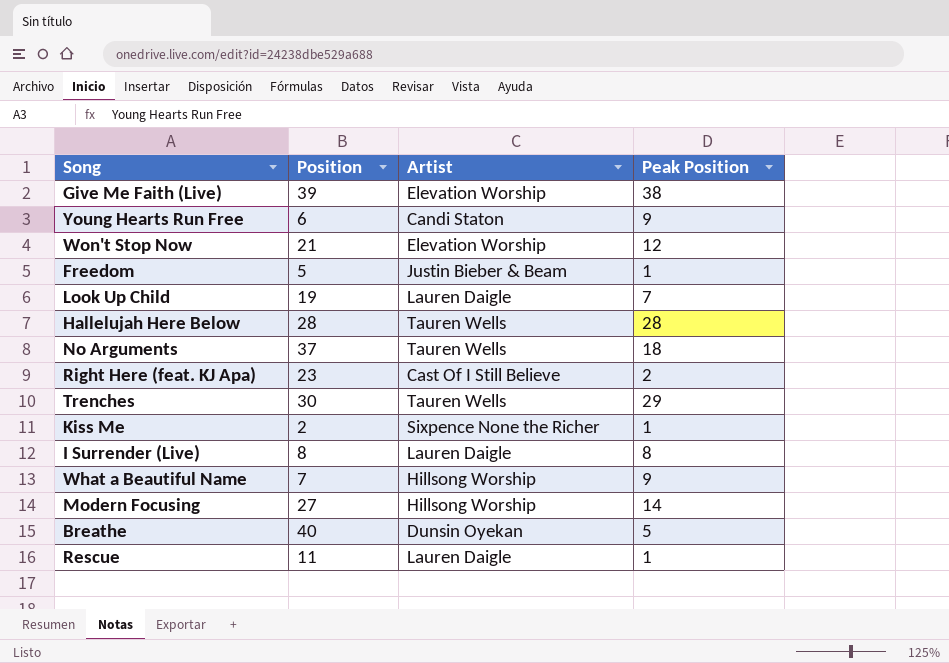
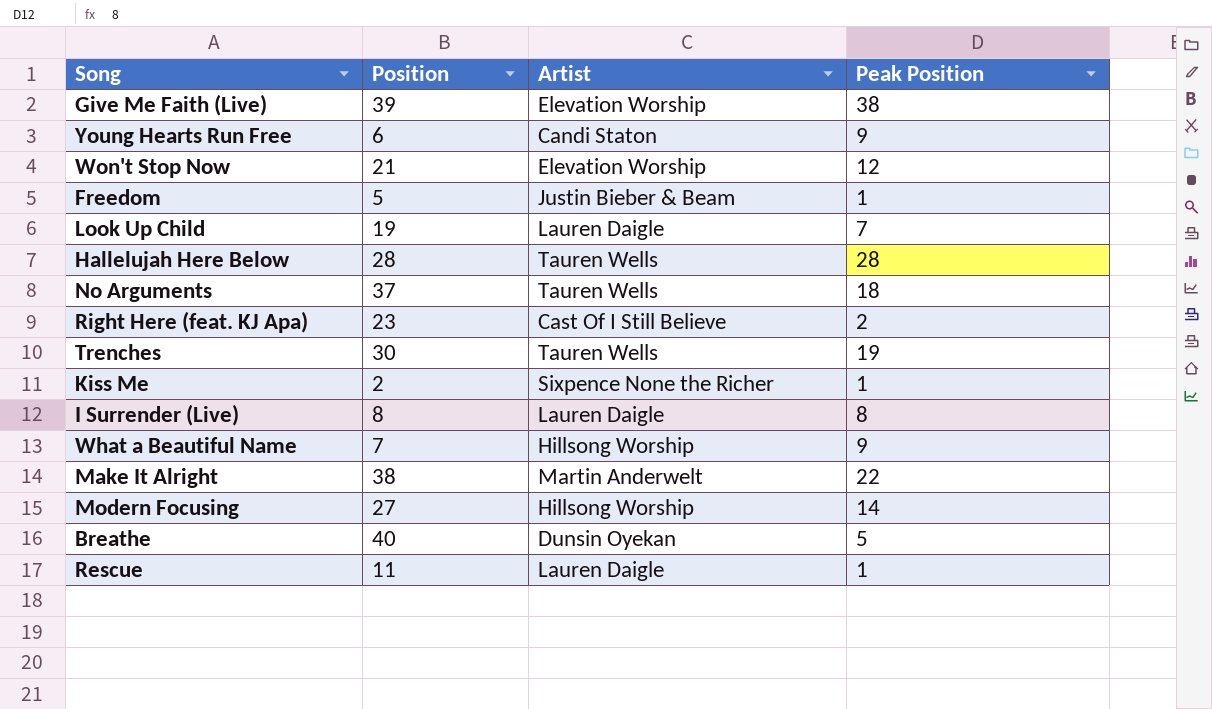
Trenches | Peak Position: 29 -> 19
row Make It Alright: none -> 38 | Martin Anderwelt | 22

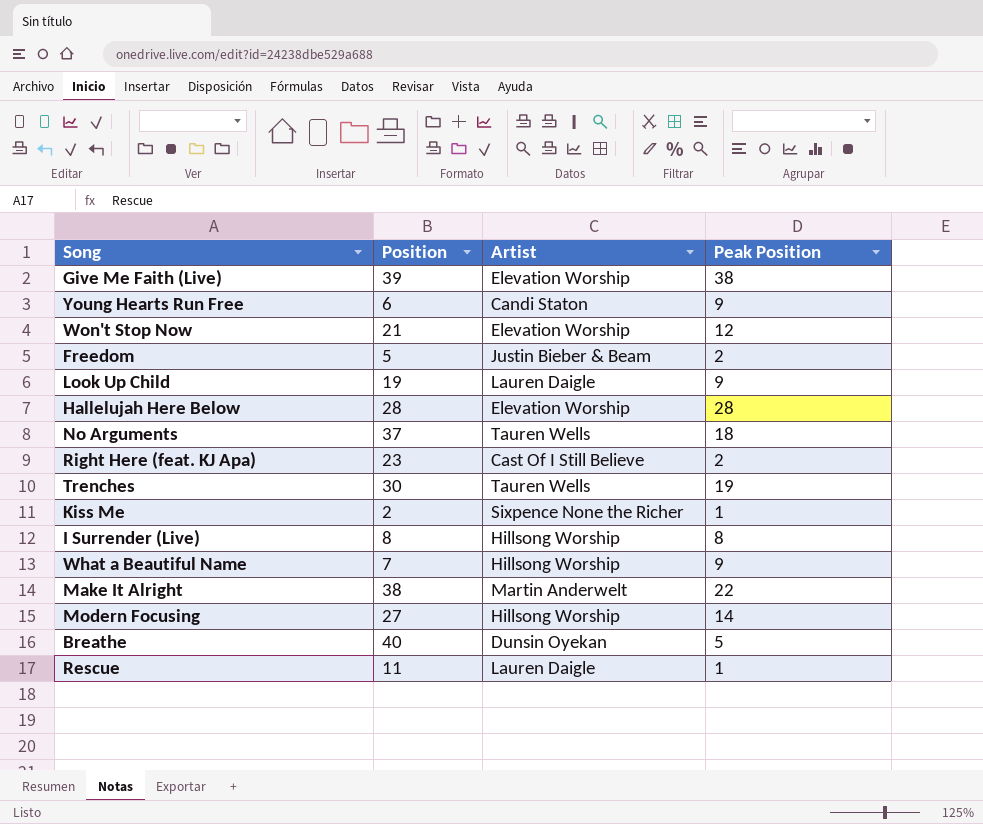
Freedom | Peak Position: 1 -> 2
Look Up Child | Peak Position: 7 -> 9
Hallelujah Here Below | Artist: Tauren Wells -> Elevation Worship
I Surrender (Live) | Artist: Lauren Daigle -> Hillsong Worship

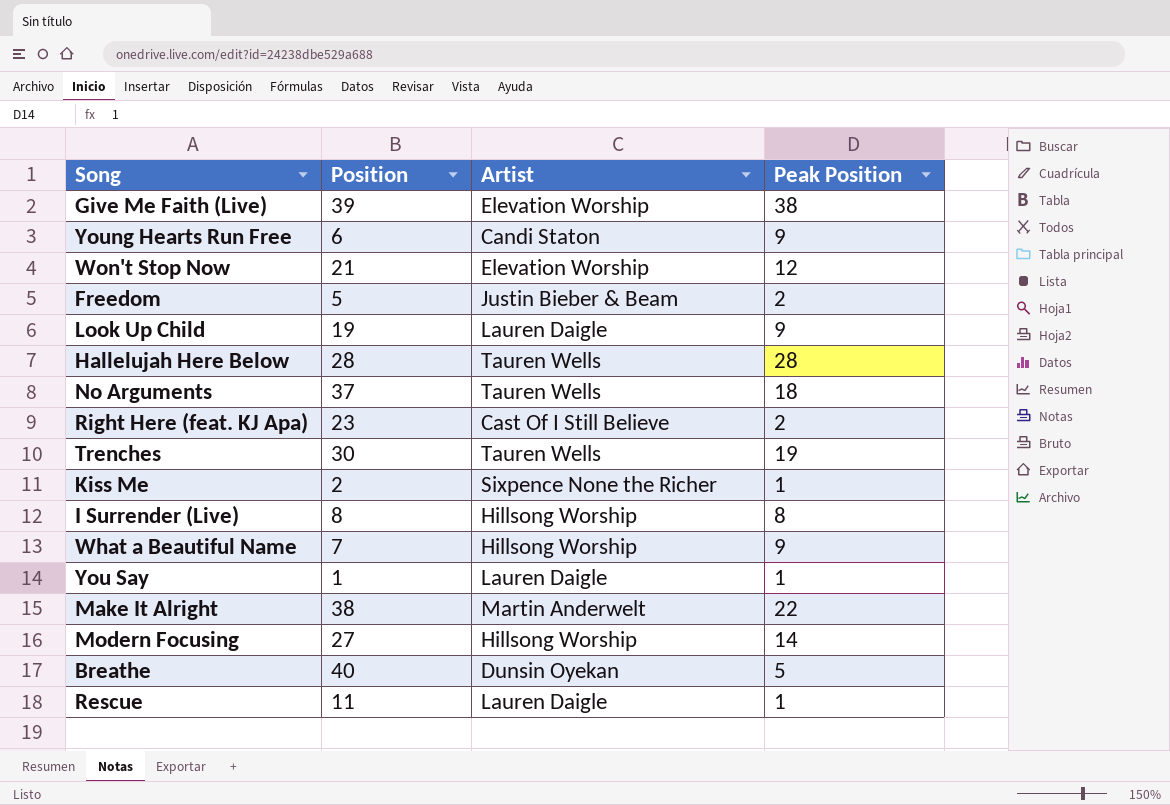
Hallelujah Here Below | Artist: Elevation Worship -> Tauren Wells
row You Say: none -> 1 | Lauren Daigle | 1

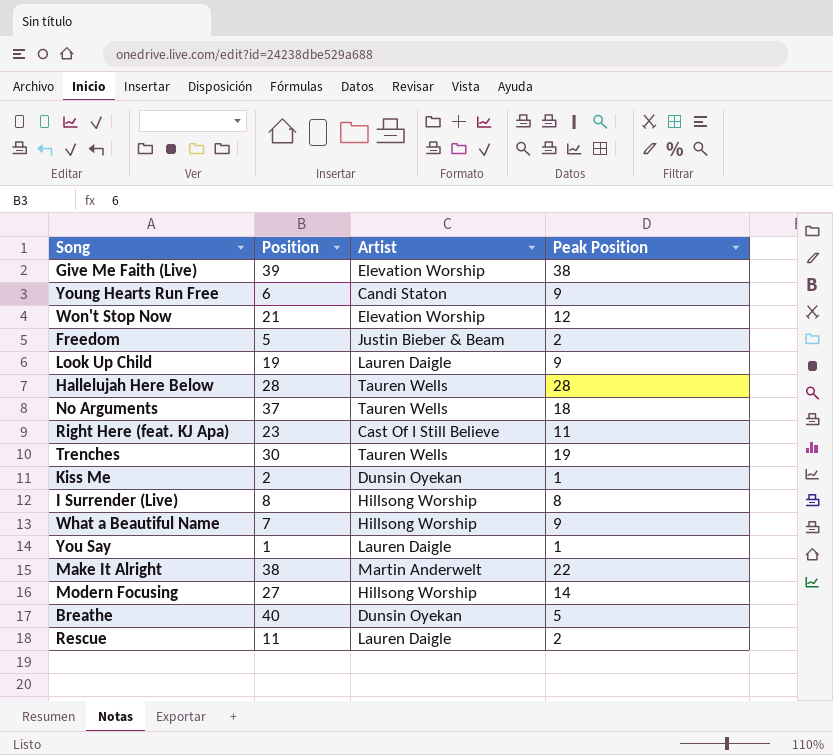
Right Here (feat. KJ Apa) | Peak Position: 2 -> 11
Kiss Me | Artist: Sixpence None the Richer -> Dunsin Oyekan
Rescue | Peak Position: 1 -> 2

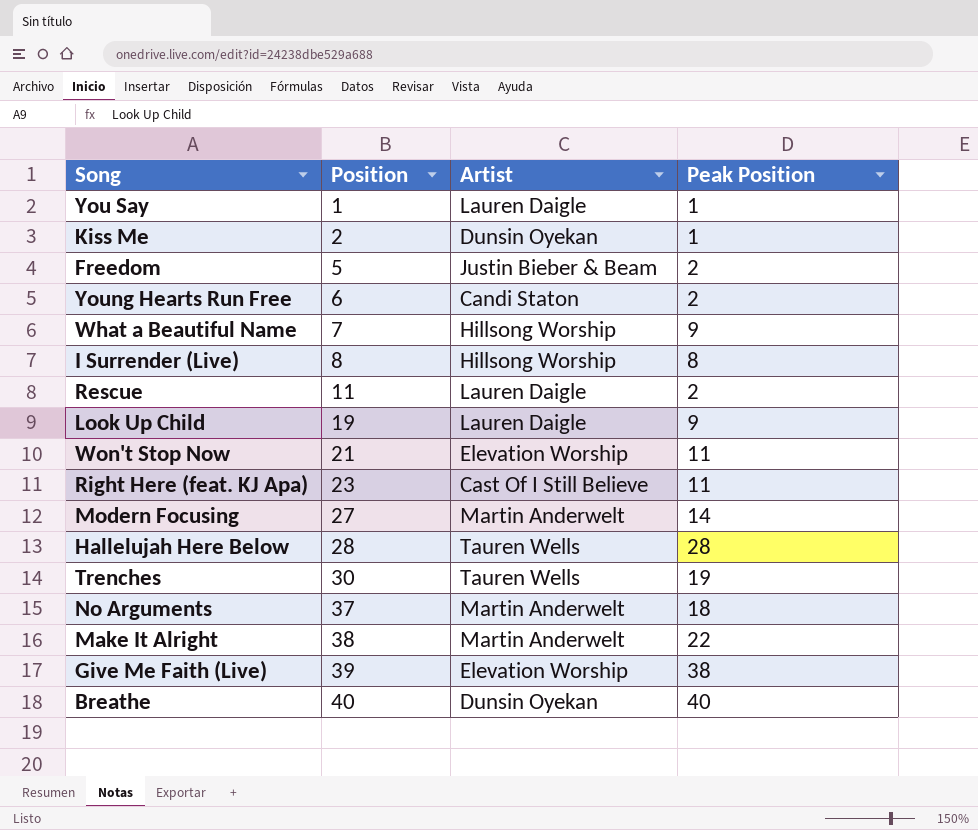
row order: none -> Position ascending
Young Hearts Run Free | Peak Position: 9 -> 2
Won't Stop Now | Peak Position: 12 -> 11
Modern Focusing | Artist: Hillsong Worship -> Martin Anderwelt
No Arguments | Artist: Tauren Wells -> Martin Anderwelt
Breathe | Peak Position: 5 -> 40

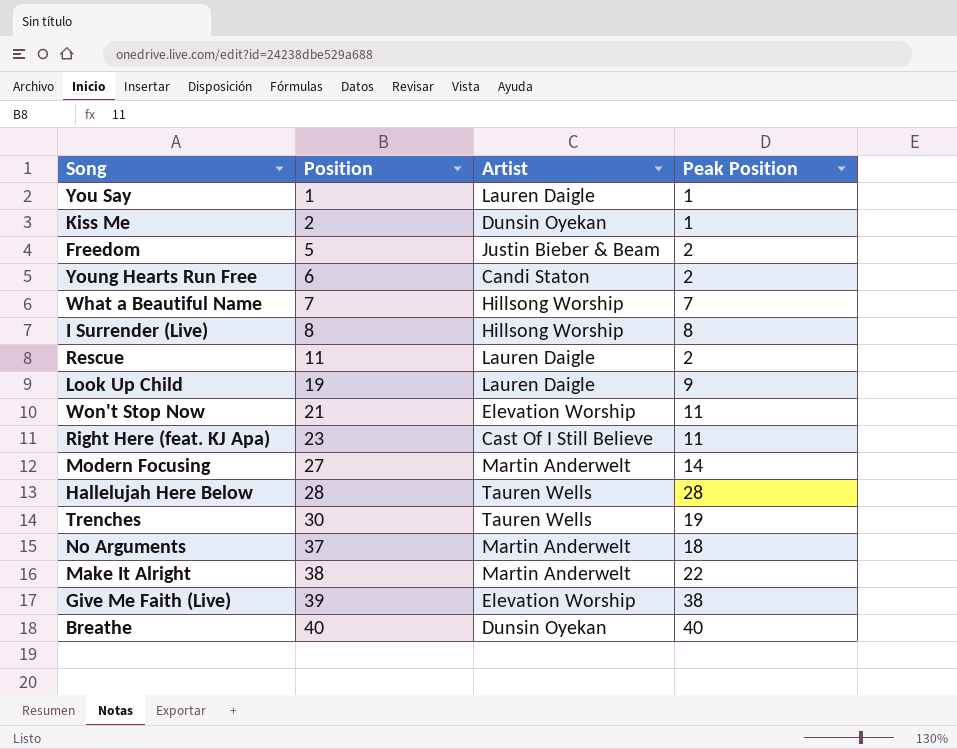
What a Beautiful Name | Peak Position: 9 -> 7

